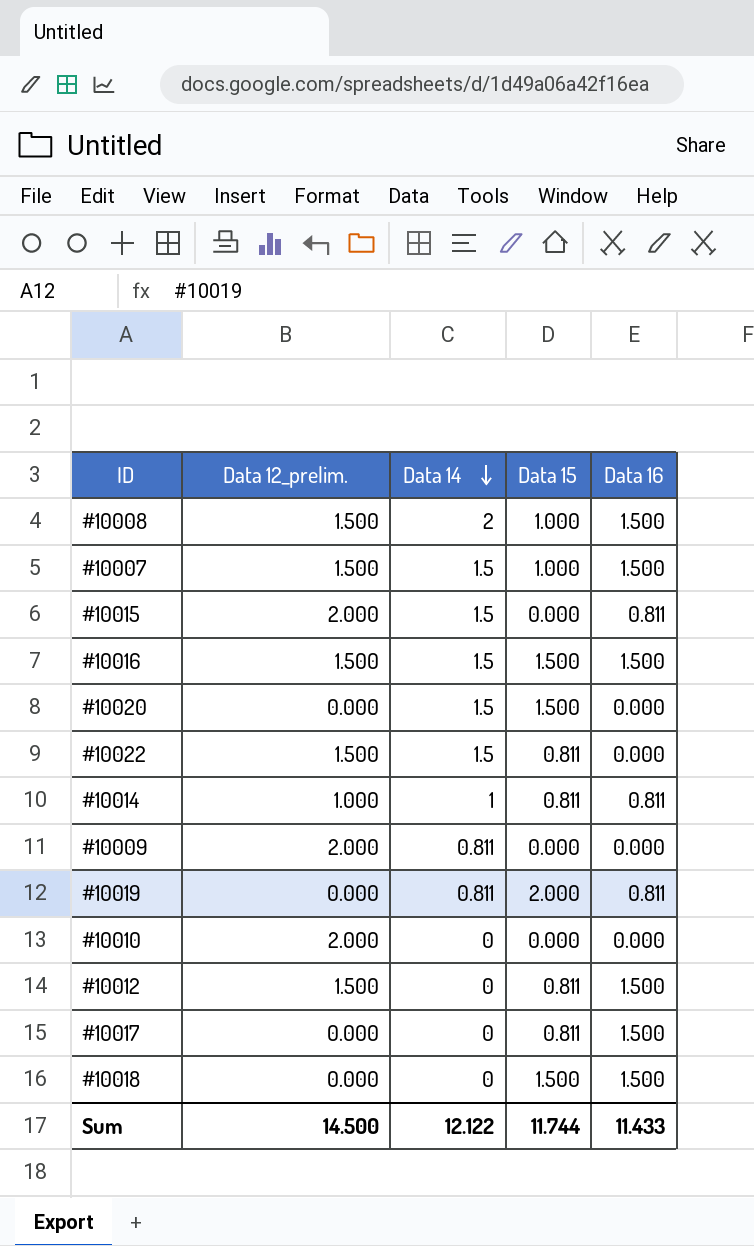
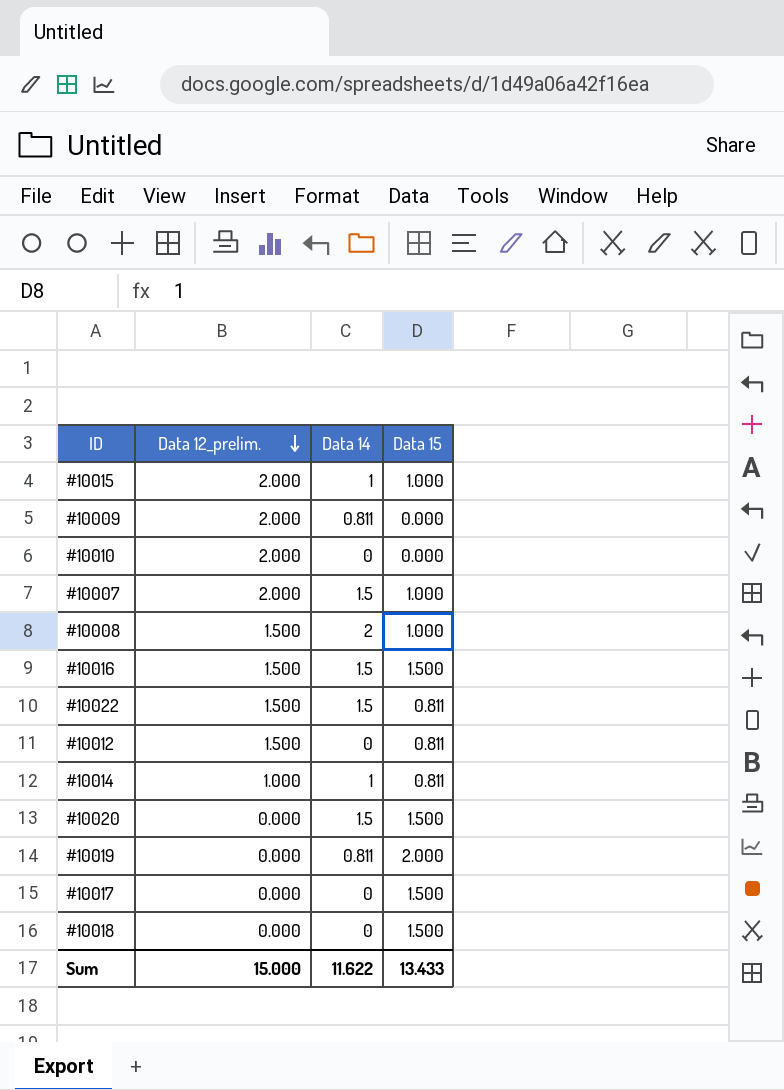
row order: Data 14 descending -> Data 12_prelim. descending
column Data 16 | position: 5 -> none
#10015 | Data 14: 1.5 -> 1
#10015 | Data 15: 0.000 -> 1.000
#10007 | Data 12_prelim.: 1.500 -> 2.000
#10017 | Data 15: 0.811 -> 1.500
Sum | Data 12_prelim.: 14.500 -> 15.000
Sum | Data 14: 12.122 -> 11.622
Sum | Data 15: 11.744 -> 13.433

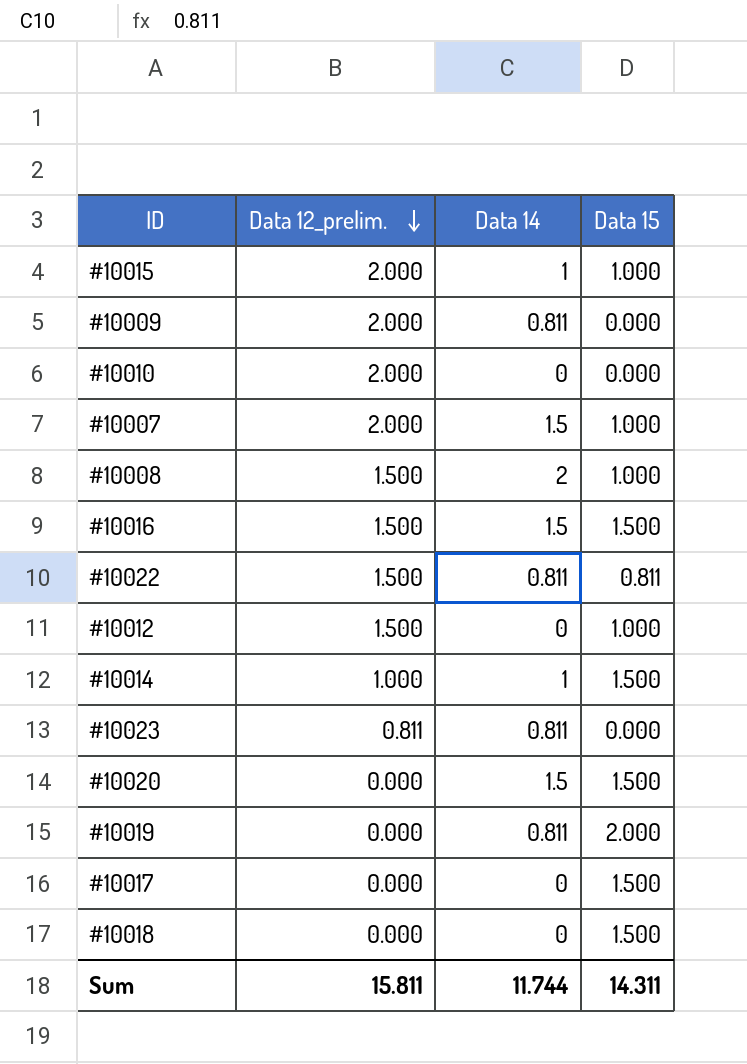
#10022 | Data 14: 1.5 -> 0.811
#10012 | Data 15: 0.811 -> 1.000
#10014 | Data 15: 0.811 -> 1.500
row #10023: none -> 0.811 | 0.811 | 0.000
Sum | Data 12_prelim.: 15.000 -> 15.811
Sum | Data 14: 11.622 -> 11.744
Sum | Data 15: 13.433 -> 14.311

